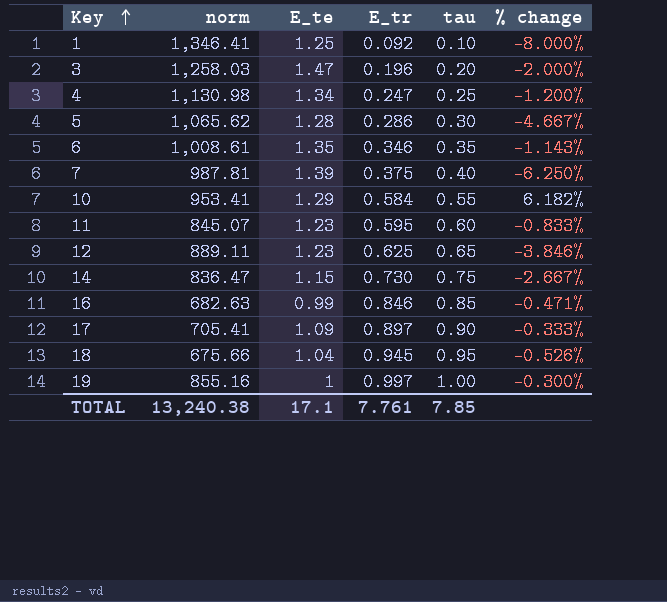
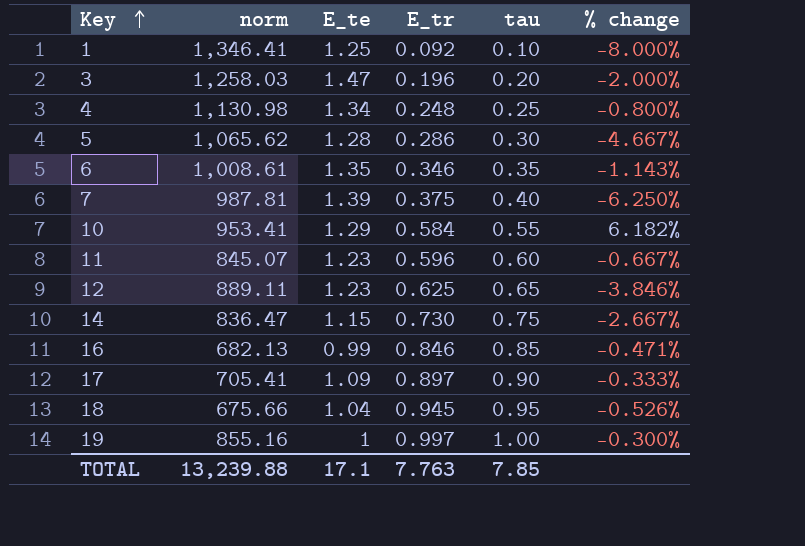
4 | E_tr: 0.247 -> 0.248
4 | % change: -1.200% -> -0.800%
11 | E_tr: 0.595 -> 0.596
11 | % change: -0.833% -> -0.667%
16 | norm: 682.63 -> 682.13
TOTAL | norm: 13,240.38 -> 13,239.88
TOTAL | E_tr: 7.761 -> 7.763

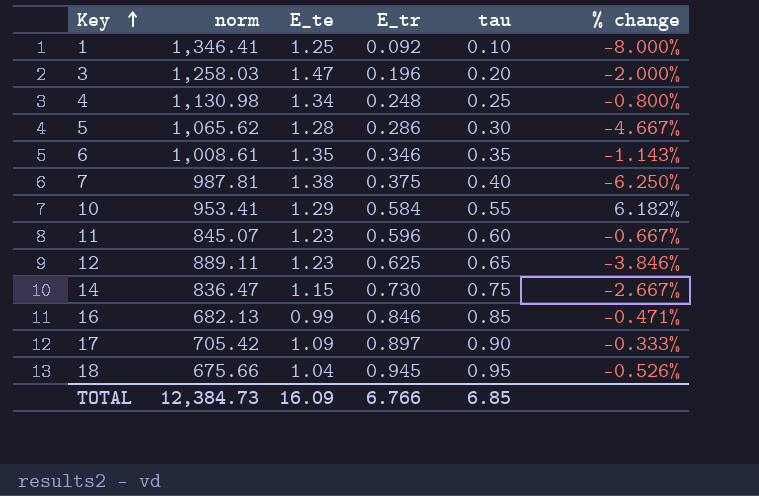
row 19: 855.16 | 1 | 0.997 | 1.00 | -0.300% -> none
7 | E_te: 1.39 -> 1.38
17 | norm: 705.41 -> 705.42
TOTAL | norm: 13,239.88 -> 12,384.73
TOTAL | E_te: 17.1 -> 16.09
TOTAL | E_tr: 7.763 -> 6.766
TOTAL | tau: 7.85 -> 6.85

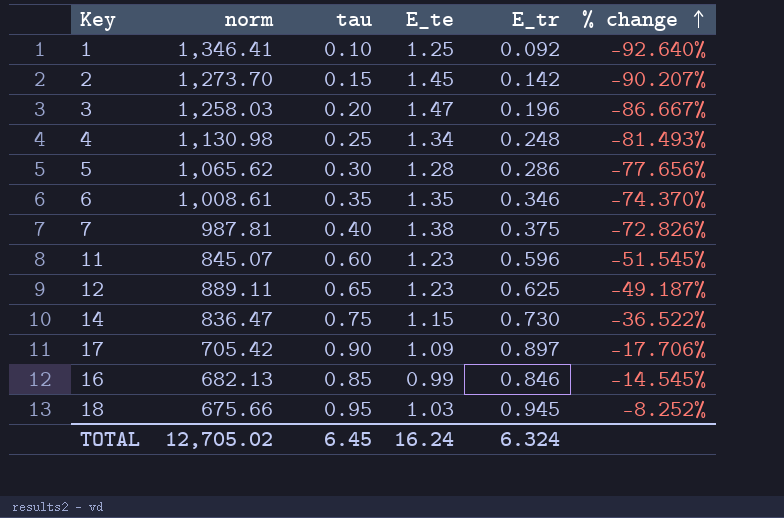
row order: Key ascending -> % change ascending
column tau | position: 5 -> 3
column % change | formula: ([E_tr] - [tau]) / [tau] -> ([E_tr] - [E_te]) / [E_te]
row 10: 953.41 | 1.29 | 0.584 | 0.55 | 6.182% -> none
row 2: none -> 1,273.70 | 0.15 | 1.45 | 0.142 | -90.207%
18 | E_te: 1.04 -> 1.03
TOTAL | norm: 12,384.73 -> 12,705.02
TOTAL | tau: 6.85 -> 6.45
TOTAL | E_te: 16.09 -> 16.24
TOTAL | E_tr: 6.766 -> 6.324

